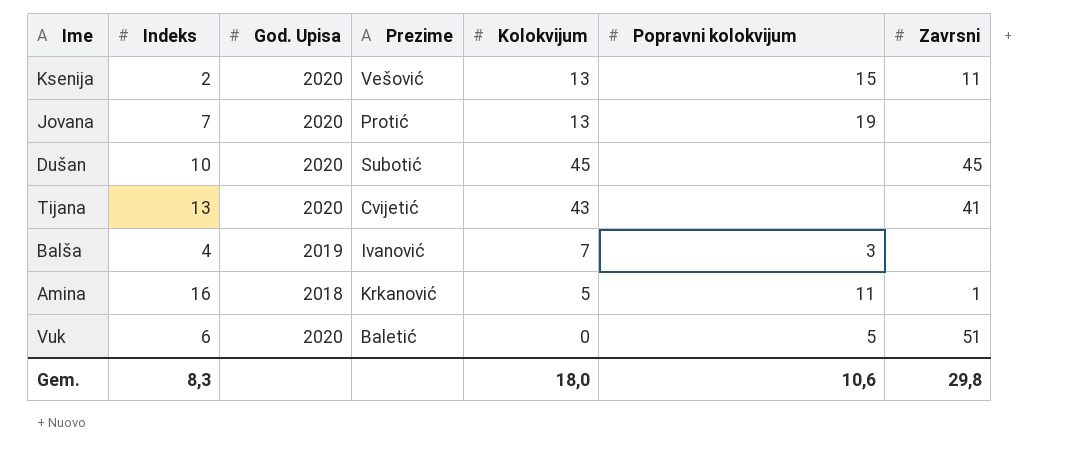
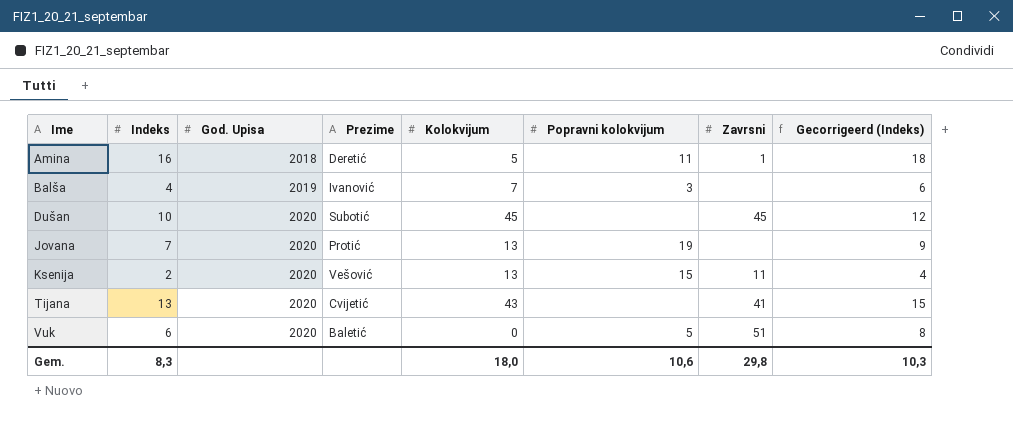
row order: none -> Ime ascending
column Gecorrigeerd (Indeks) | formula: none -> [Indeks] + 2
Amina | Prezime: Krkanović -> Deretić

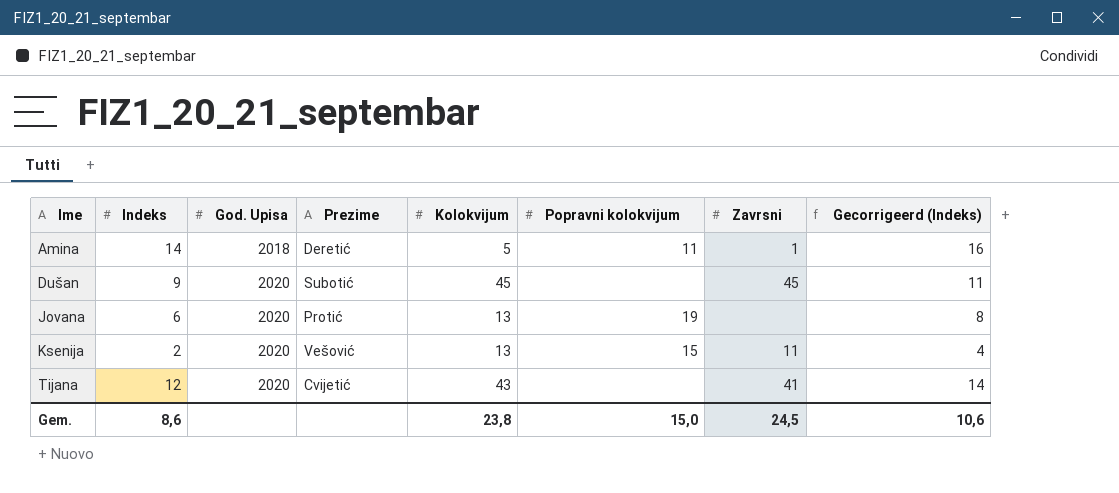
row Balša: 4 | 2019 | Ivanović | 7 | 3 | none | 6 -> none
row Vuk: 6 | 2020 | Baletić | 0 | 5 | 51 | 8 -> none
Amina | Indeks: 16 -> 14
Amina | Gecorrigeerd (Indeks): 18 -> 16
Dušan | Indeks: 10 -> 9
Dušan | Gecorrigeerd (Indeks): 12 -> 11
Jovana | Indeks: 7 -> 6
Jovana | Gecorrigeerd (Indeks): 9 -> 8
Tijana | Indeks: 13 -> 12
Tijana | Gecorrigeerd (Indeks): 15 -> 14
Gem. | Indeks: 8,3 -> 8,6
Gem. | Kolokvijum: 18,0 -> 23,8
Gem. | Popravni kolokvijum: 10,6 -> 15,0
Gem. | Zavrsni: 29,8 -> 24,5
Gem. | Gecorrigeerd (Indeks): 10,3 -> 10,6

